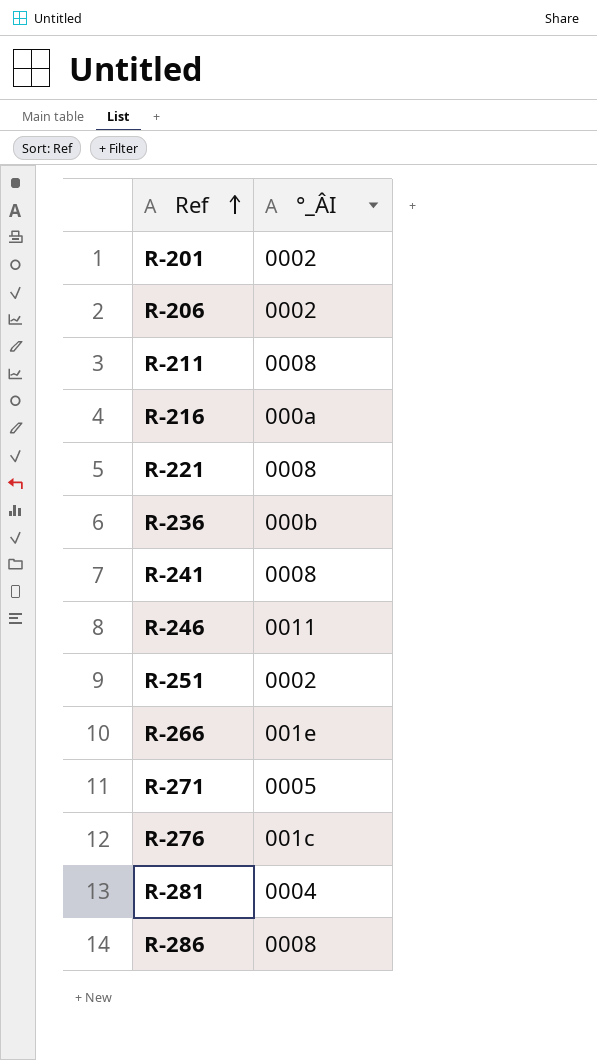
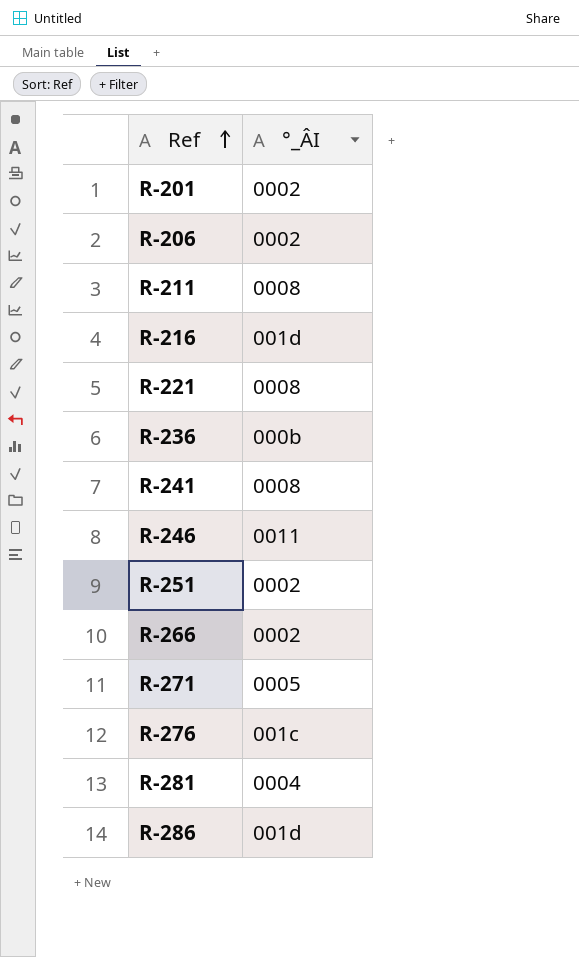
R-216 | °_ÂI: 000a -> 001d
R-266 | °_ÂI: 001e -> 0002
R-286 | °_ÂI: 0008 -> 001d

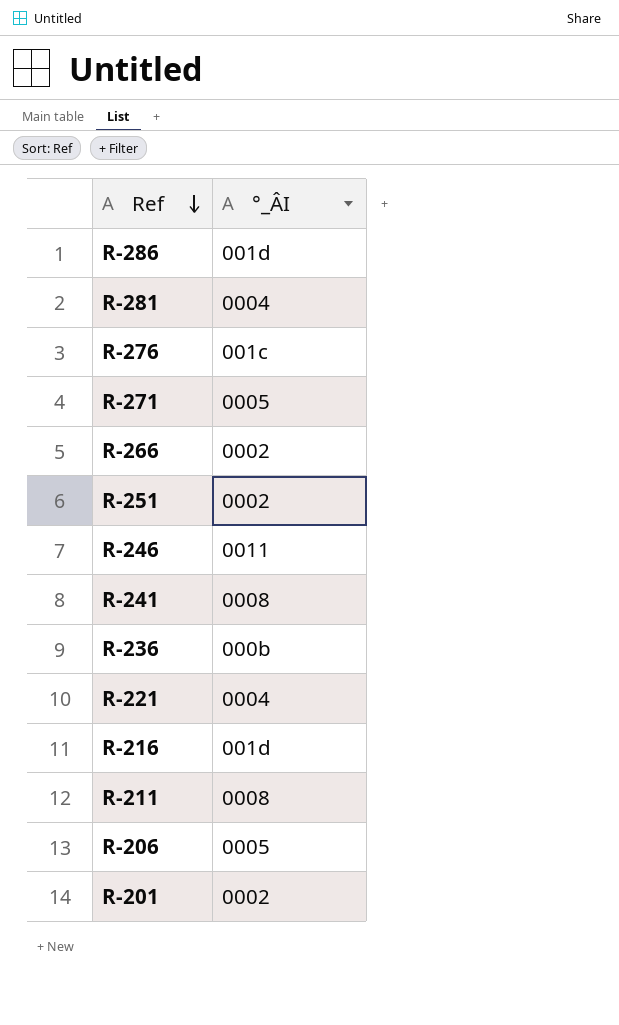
row order: Ref ascending -> Ref descending
R-221 | °_ÂI: 0008 -> 0004
R-206 | °_ÂI: 0002 -> 0005

